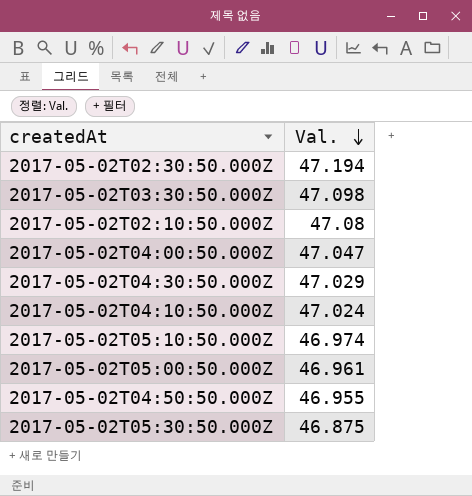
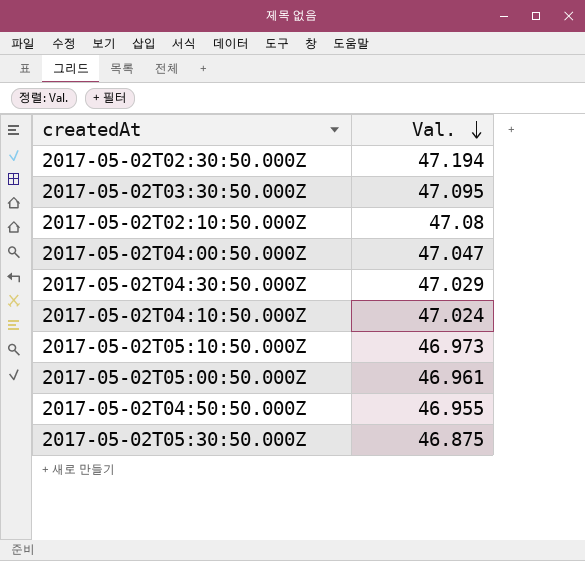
2017-05-02T03:30:50.000Z | Val.: 47.098 -> 47.095
2017-05-02T05:10:50.000Z | Val.: 46.974 -> 46.973

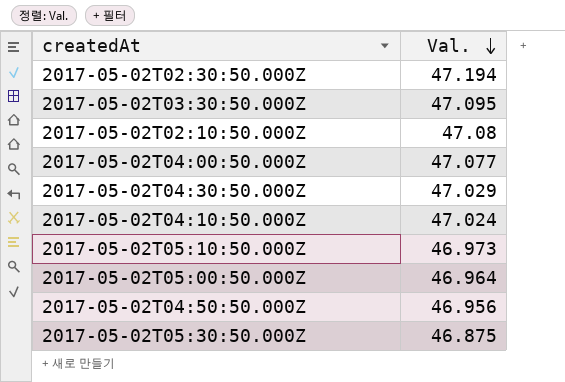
2017-05-02T04:00:50.000Z | Val.: 47.047 -> 47.077
2017-05-02T05:00:50.000Z | Val.: 46.961 -> 46.964
2017-05-02T04:50:50.000Z | Val.: 46.955 -> 46.956

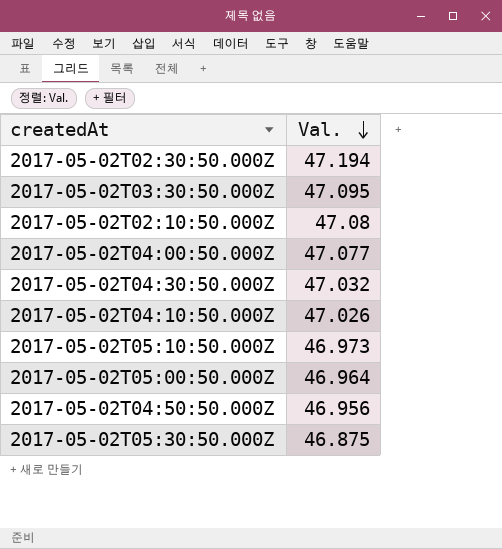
2017-05-02T04:30:50.000Z | Val.: 47.029 -> 47.032
2017-05-02T04:10:50.000Z | Val.: 47.024 -> 47.026

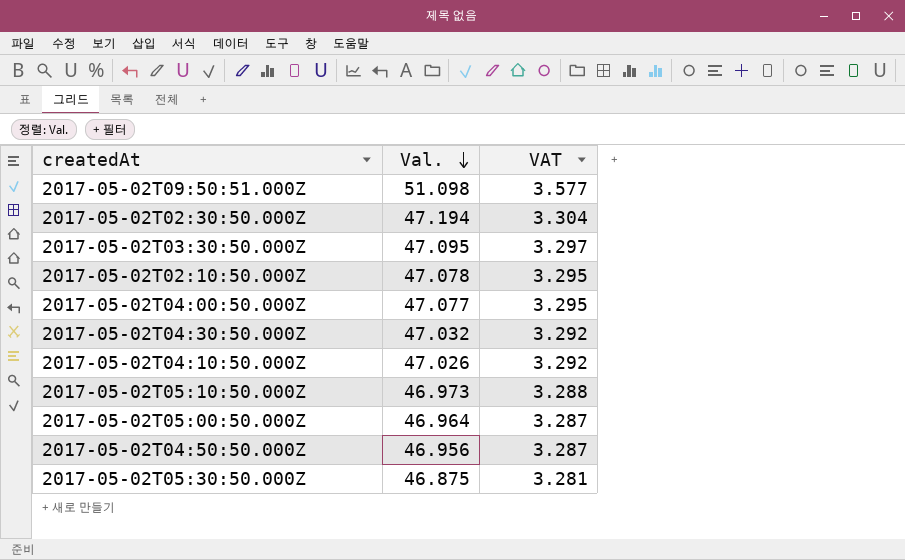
column VAT | formula: none -> [Val.] * 0.07
row 2017-05-02T09:50:51.000Z: none -> 51.098 | 3.577
2017-05-02T02:10:50.000Z | Val.: 47.08 -> 47.078

